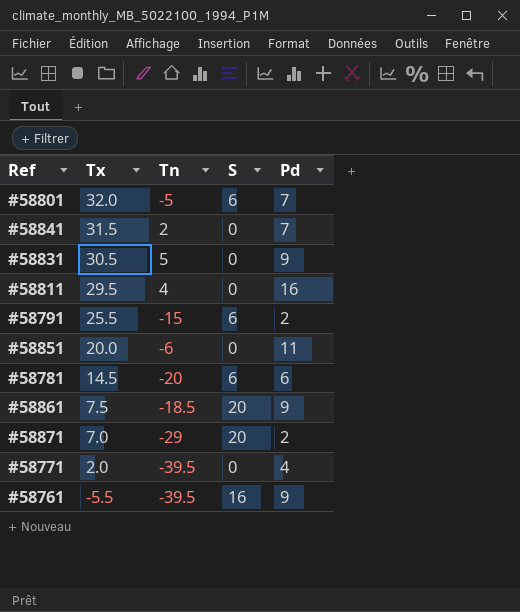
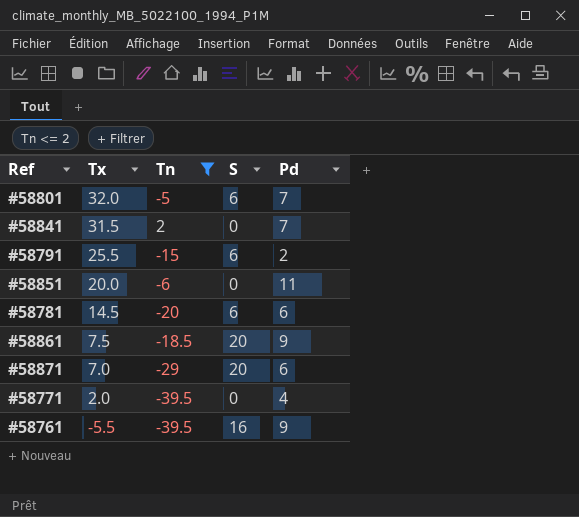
filter: none -> Tn <= 2
#58871 | Pd: 2 -> 6

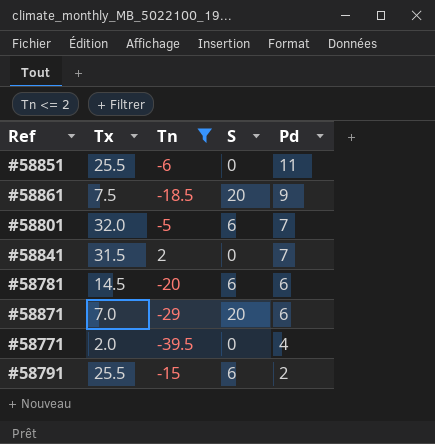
row order: Tx descending -> Pd descending
row #58761: -5.5 | -39.5 | 16 | 9 -> none
#58851 | Tx: 20.0 -> 25.5

